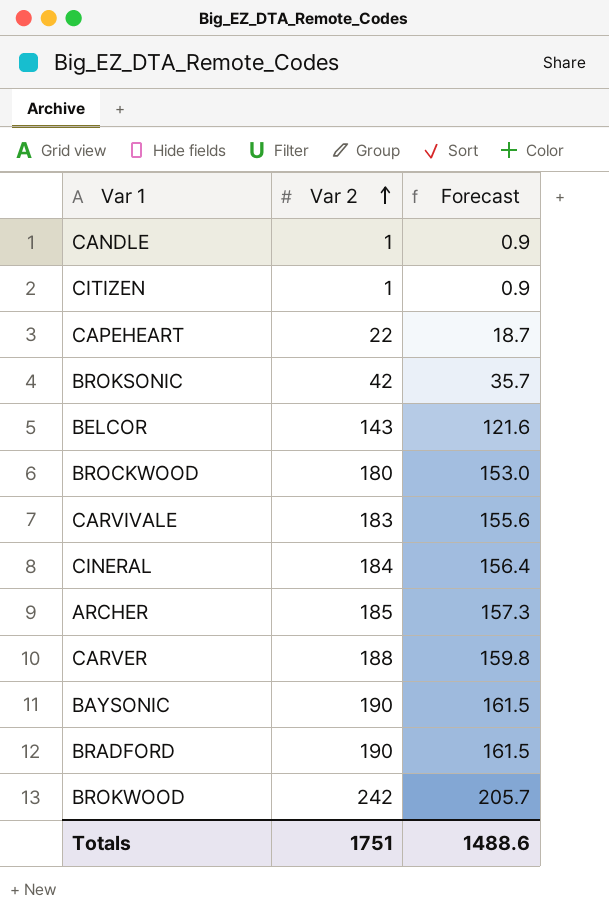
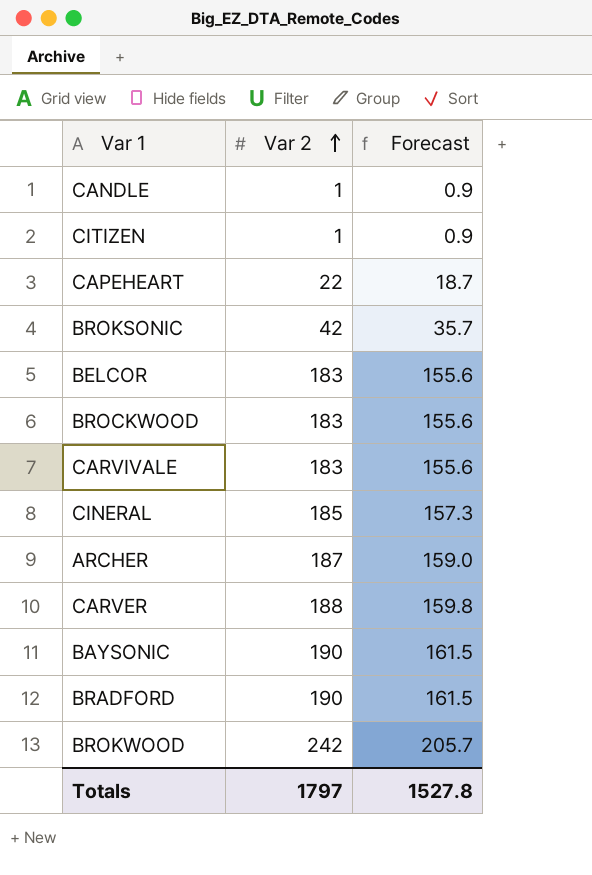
BELCOR | Var 2: 143 -> 183
BELCOR | Forecast: 121.6 -> 155.6
BROCKWOOD | Var 2: 180 -> 183
BROCKWOOD | Forecast: 153.0 -> 155.6
CINERAL | Var 2: 184 -> 185
CINERAL | Forecast: 156.4 -> 157.3
ARCHER | Var 2: 185 -> 187
ARCHER | Forecast: 157.3 -> 159.0
Totals | Var 2: 1751 -> 1797
Totals | Forecast: 1488.6 -> 1527.8

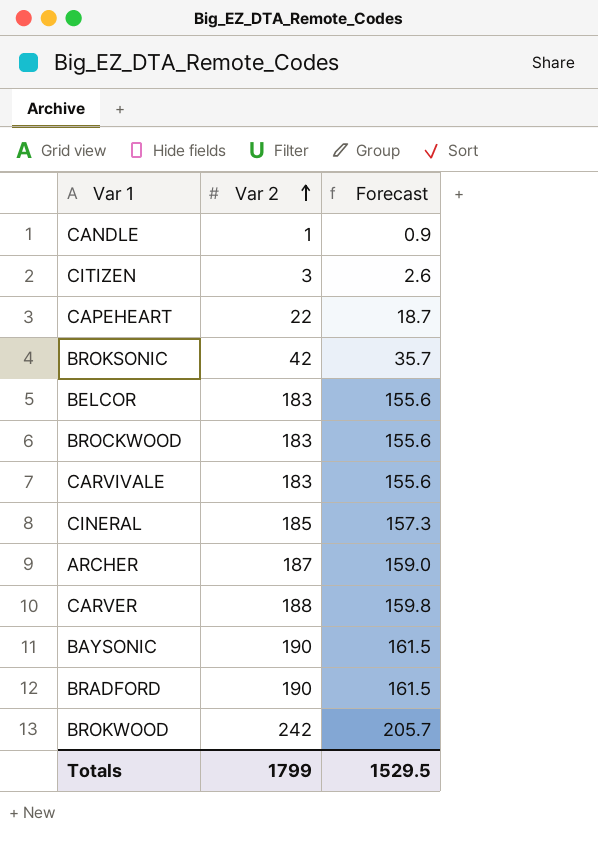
CITIZEN | Var 2: 1 -> 3
CITIZEN | Forecast: 0.9 -> 2.6
Totals | Var 2: 1797 -> 1799
Totals | Forecast: 1527.8 -> 1529.5

